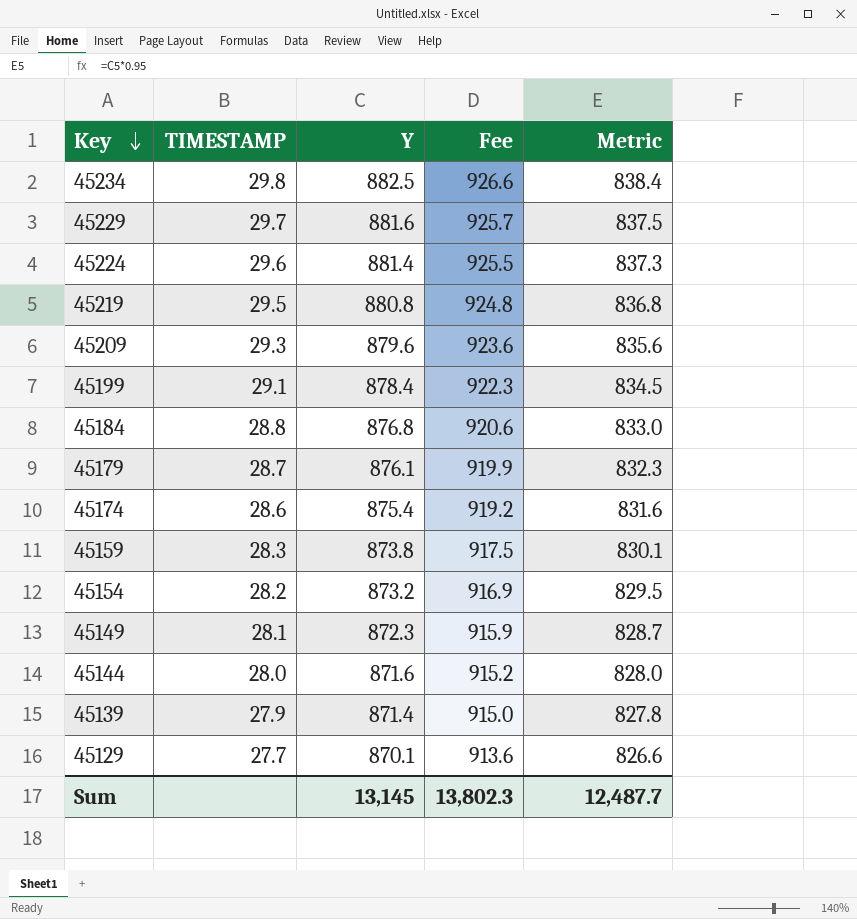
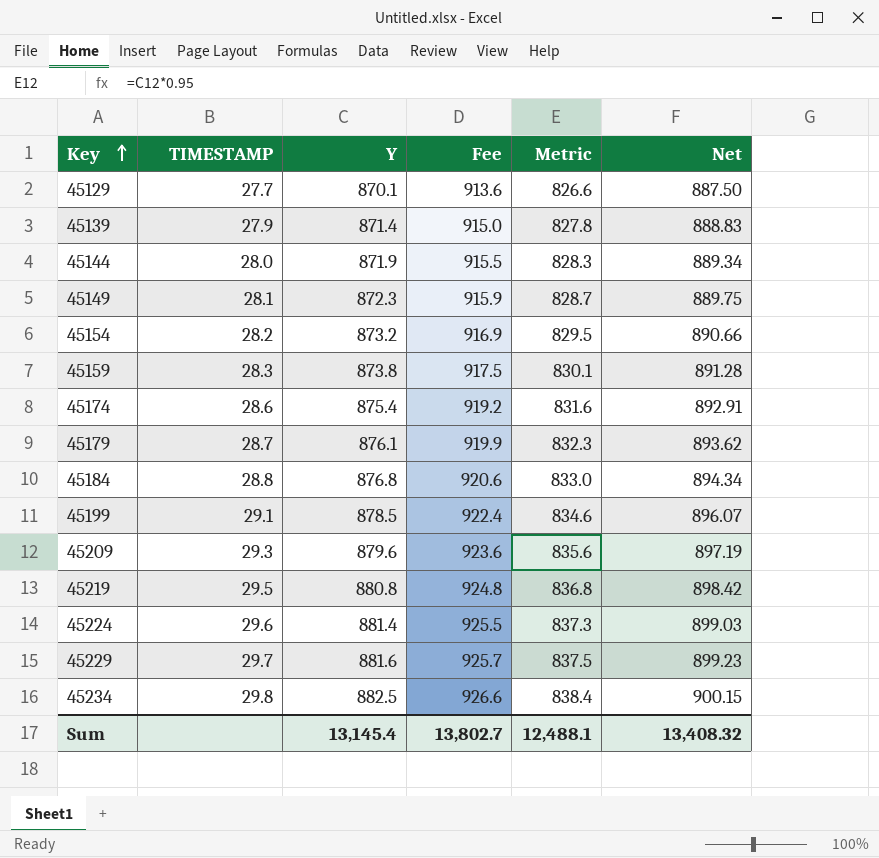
row order: Key descending -> Key ascending
column Net | formula: none -> [Y] * 1.02
45144 | Y: 871.6 -> 871.9
45144 | Fee: 915.2 -> 915.5
45144 | Metric: 828.0 -> 828.3
45199 | Y: 878.4 -> 878.5
45199 | Fee: 922.3 -> 922.4
45199 | Metric: 834.5 -> 834.6
Sum | Y: 13,145 -> 13,145.4
Sum | Fee: 13,802.3 -> 13,802.7
Sum | Metric: 12,487.7 -> 12,488.1

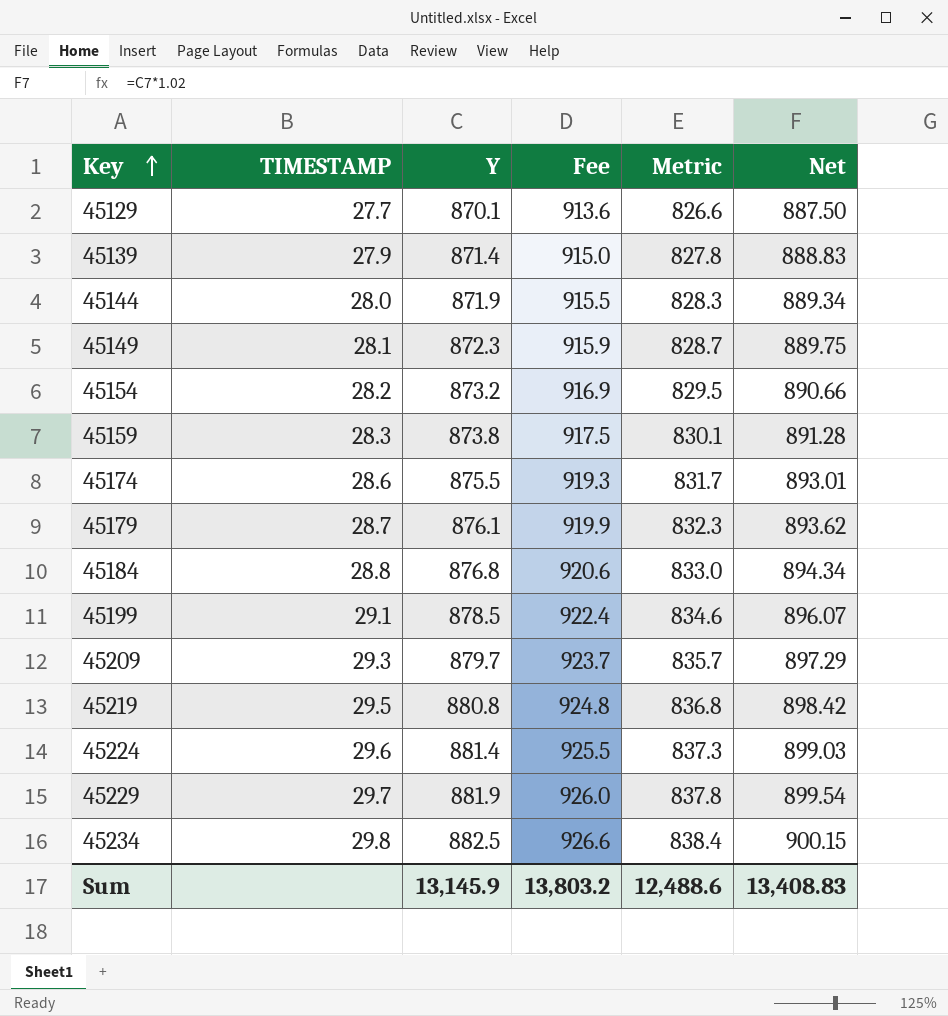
45174 | Y: 875.4 -> 875.5
45174 | Fee: 919.2 -> 919.3
45174 | Metric: 831.6 -> 831.7
45174 | Net: 892.91 -> 893.01
45209 | Y: 879.6 -> 879.7
45209 | Fee: 923.6 -> 923.7
45209 | Metric: 835.6 -> 835.7
45209 | Net: 897.19 -> 897.29
45229 | Y: 881.6 -> 881.9
45229 | Fee: 925.7 -> 926.0
45229 | Metric: 837.5 -> 837.8
45229 | Net: 899.23 -> 899.54
Sum | Y: 13,145.4 -> 13,145.9
Sum | Fee: 13,802.7 -> 13,803.2
Sum | Metric: 12,488.1 -> 12,488.6
Sum | Net: 13,408.32 -> 13,408.83

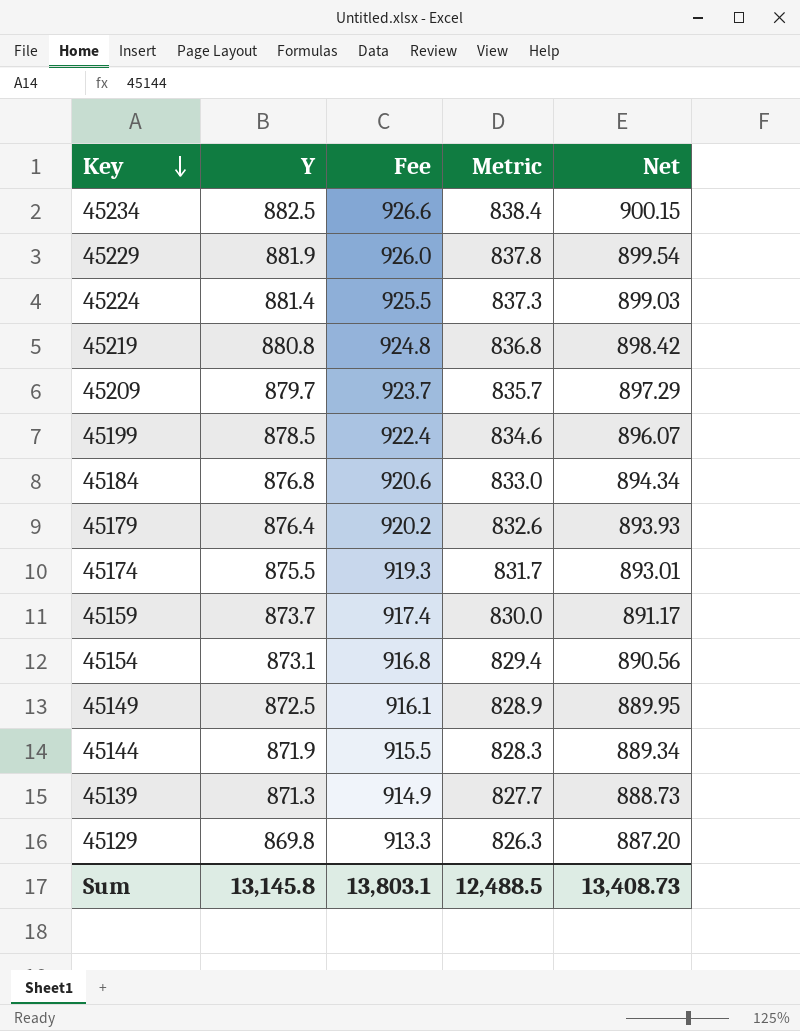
row order: Key ascending -> Key descending
column TIMESTAMP | position: 2 -> none
45179 | Y: 876.1 -> 876.4
45179 | Fee: 919.9 -> 920.2
45179 | Metric: 832.3 -> 832.6
45179 | Net: 893.62 -> 893.93
45159 | Y: 873.8 -> 873.7
45159 | Fee: 917.5 -> 917.4
45159 | Metric: 830.1 -> 830.0
45159 | Net: 891.28 -> 891.17
45154 | Y: 873.2 -> 873.1
45154 | Fee: 916.9 -> 916.8
45154 | Metric: 829.5 -> 829.4
45154 | Net: 890.66 -> 890.56
45149 | Y: 872.3 -> 872.5
45149 | Fee: 915.9 -> 916.1
45149 | Metric: 828.7 -> 828.9
45149 | Net: 889.75 -> 889.95
45139 | Y: 871.4 -> 871.3
45139 | Fee: 915.0 -> 914.9
45139 | Metric: 827.8 -> 827.7
45139 | Net: 888.83 -> 888.73
45129 | Y: 870.1 -> 869.8
45129 | Fee: 913.6 -> 913.3
45129 | Metric: 826.6 -> 826.3
45129 | Net: 887.50 -> 887.20
Sum | Y: 13,145.9 -> 13,145.8
Sum | Fee: 13,803.2 -> 13,803.1
Sum | Metric: 12,488.6 -> 12,488.5
Sum | Net: 13,408.83 -> 13,408.73

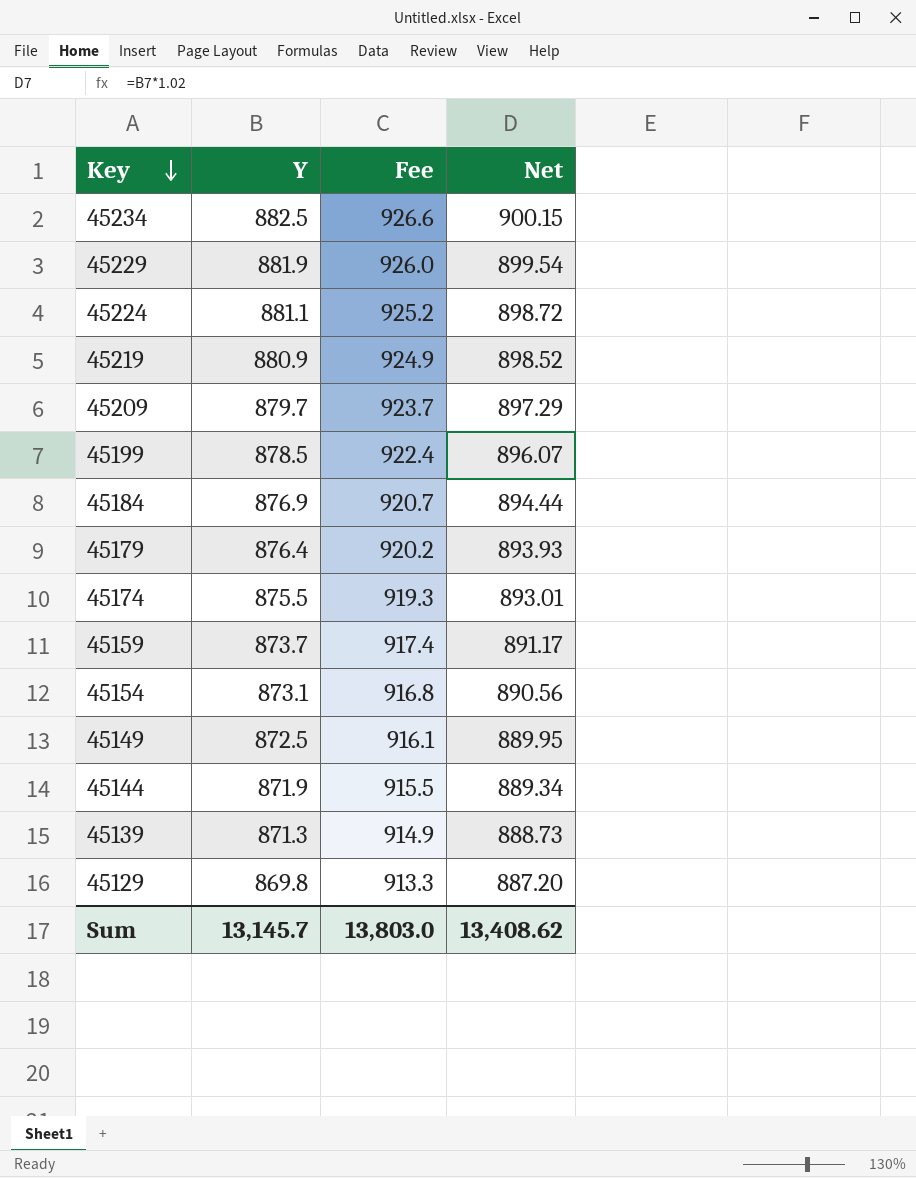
column Metric | formula: [Y] * 0.95 -> none
45224 | Y: 881.4 -> 881.1
45224 | Fee: 925.5 -> 925.2
45224 | Net: 899.03 -> 898.72
45219 | Y: 880.8 -> 880.9
45219 | Fee: 924.8 -> 924.9
45219 | Net: 898.42 -> 898.52
45184 | Y: 876.8 -> 876.9
45184 | Fee: 920.6 -> 920.7
45184 | Net: 894.34 -> 894.44
Sum | Y: 13,145.8 -> 13,145.7
Sum | Fee: 13,803.1 -> 13,803.0
Sum | Net: 13,408.73 -> 13,408.62

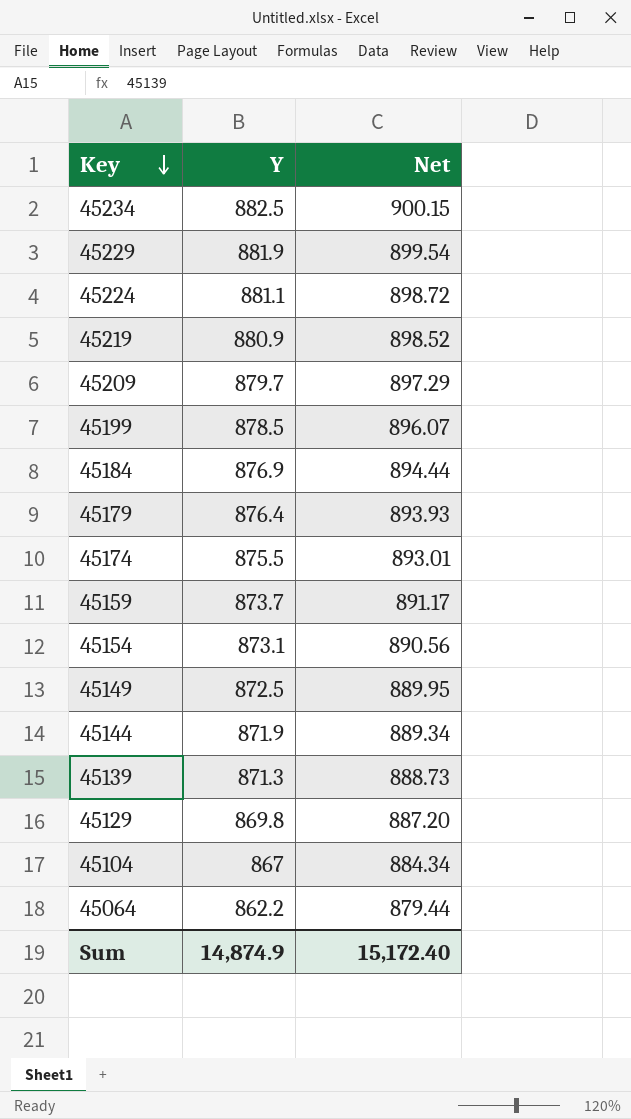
column Fee | formula: [Y] * 1.05 -> none
row 45104: none -> 867 | 884.34
row 45064: none -> 862.2 | 879.44
Sum | Y: 13,145.7 -> 14,874.9
Sum | Net: 13,408.62 -> 15,172.40

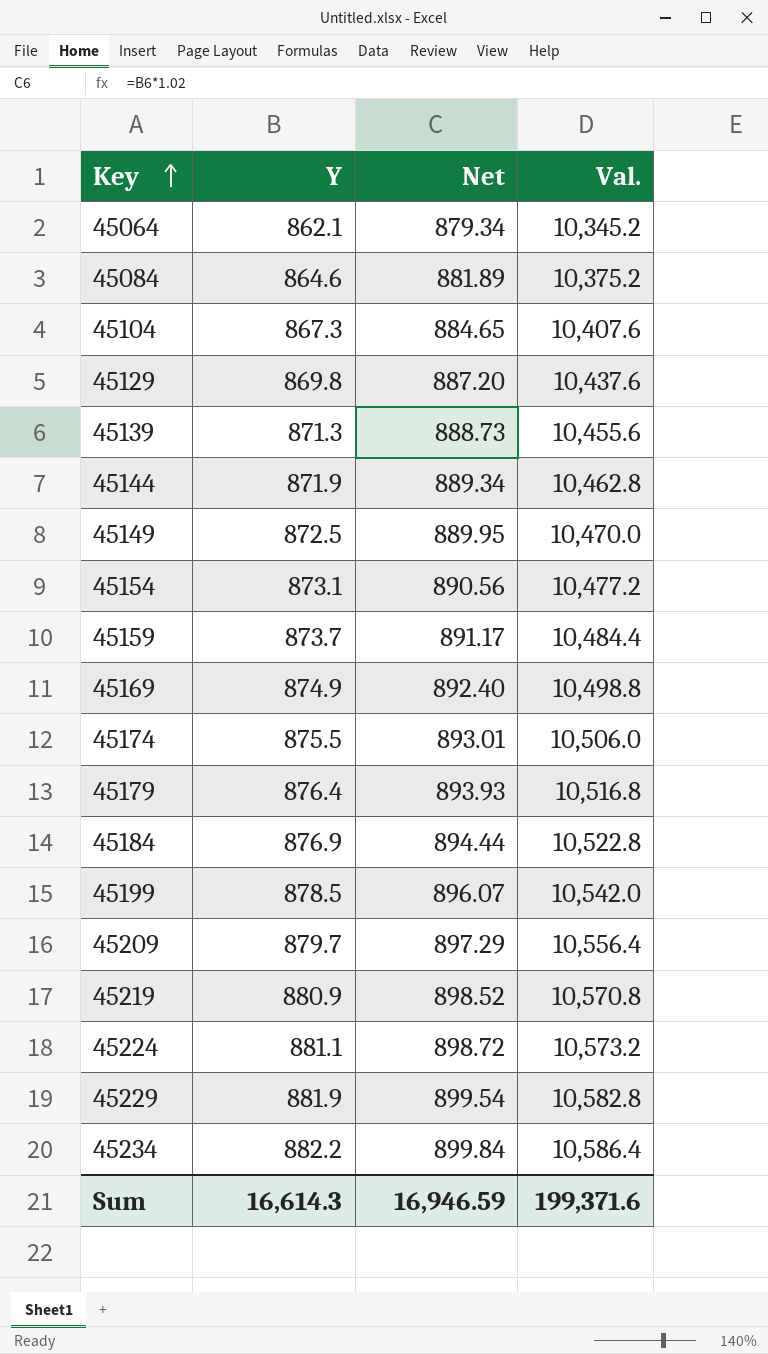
row order: Key descending -> Key ascending
column Val. | formula: none -> [Y] * 12
45064 | Y: 862.2 -> 862.1
45064 | Net: 879.44 -> 879.34
row 45084: none -> 864.6 | 881.89 | 10,375.2
45104 | Y: 867 -> 867.3
45104 | Net: 884.34 -> 884.65
row 45169: none -> 874.9 | 892.40 | 10,498.8
45234 | Y: 882.5 -> 882.2
45234 | Net: 900.15 -> 899.84
Sum | Y: 14,874.9 -> 16,614.3
Sum | Net: 15,172.40 -> 16,946.59

